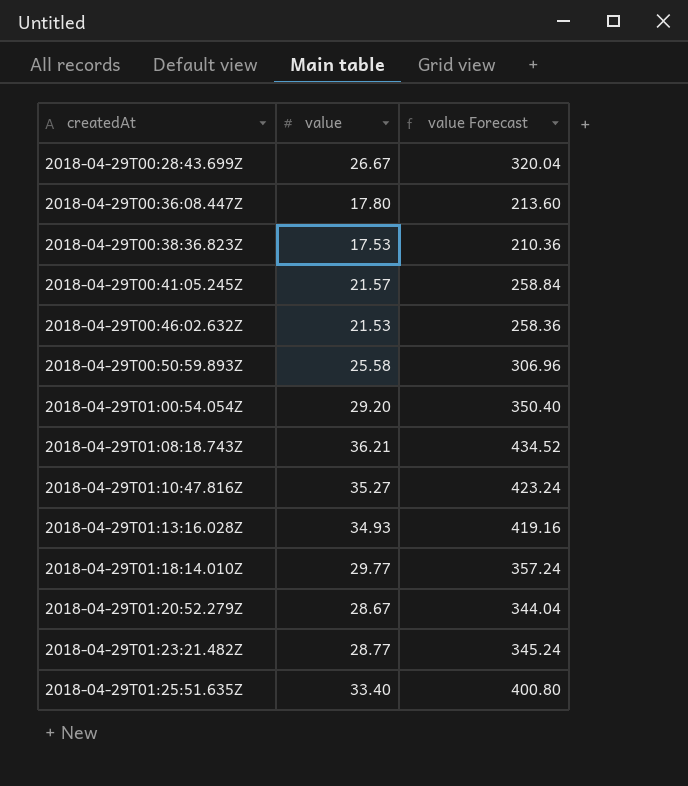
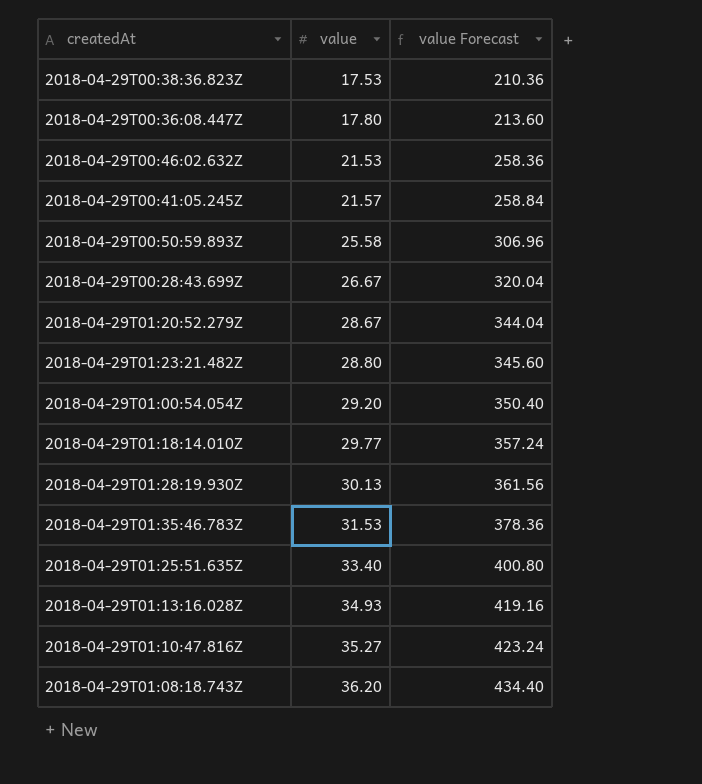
row order: createdAt ascending -> value ascending
2018-04-29T01:23:21.482Z | value: 28.77 -> 28.80
2018-04-29T01:23:21.482Z | value Forecast: 345.24 -> 345.60
row 2018-04-29T01:28:19.930Z: none -> 30.13 | 361.56
row 2018-04-29T01:35:46.783Z: none -> 31.53 | 378.36
2018-04-29T01:08:18.743Z | value: 36.21 -> 36.20
2018-04-29T01:08:18.743Z | value Forecast: 434.52 -> 434.40

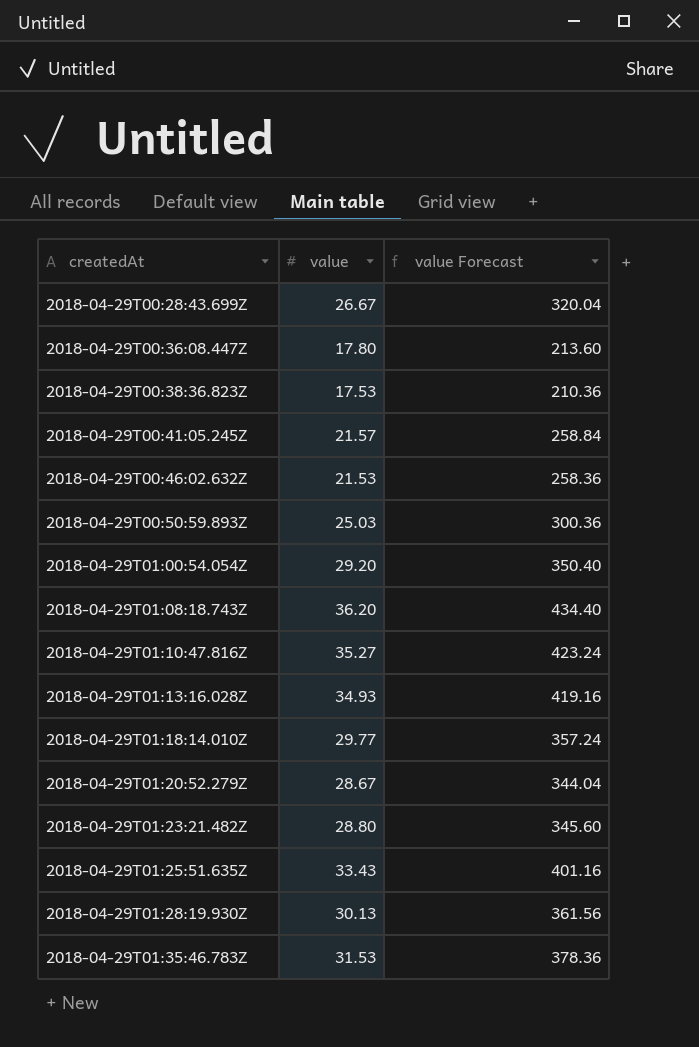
row order: value ascending -> createdAt ascending
2018-04-29T00:50:59.893Z | value: 25.58 -> 25.03
2018-04-29T00:50:59.893Z | value Forecast: 306.96 -> 300.36
2018-04-29T01:25:51.635Z | value: 33.40 -> 33.43
2018-04-29T01:25:51.635Z | value Forecast: 400.80 -> 401.16

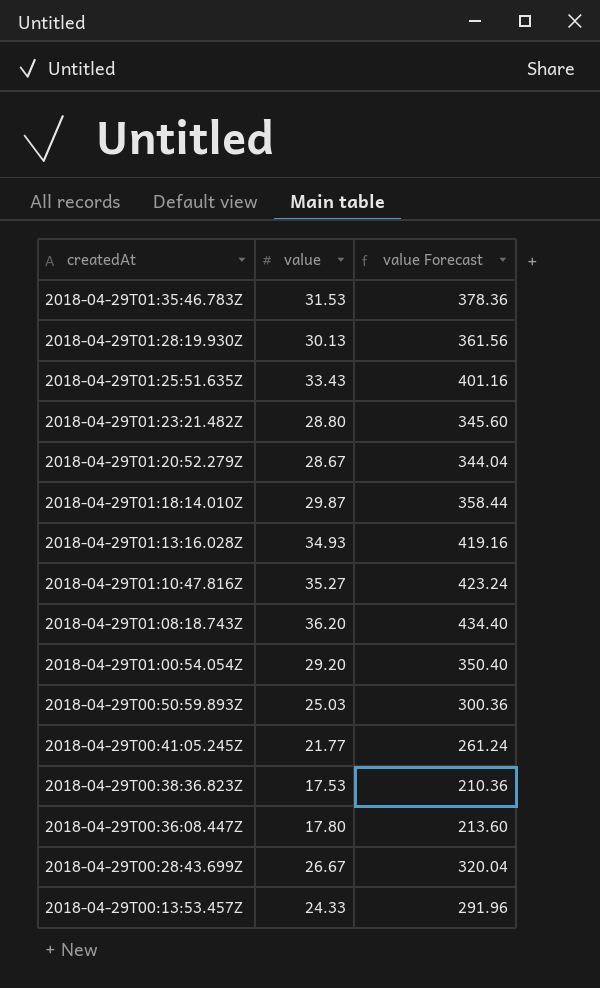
row order: createdAt ascending -> createdAt descending
row 2018-04-29T00:46:02.632Z: 21.53 | 258.36 -> none
2018-04-29T01:18:14.010Z | value: 29.77 -> 29.87
2018-04-29T01:18:14.010Z | value Forecast: 357.24 -> 358.44
2018-04-29T00:41:05.245Z | value: 21.57 -> 21.77
2018-04-29T00:41:05.245Z | value Forecast: 258.84 -> 261.24
row 2018-04-29T00:13:53.457Z: none -> 24.33 | 291.96

